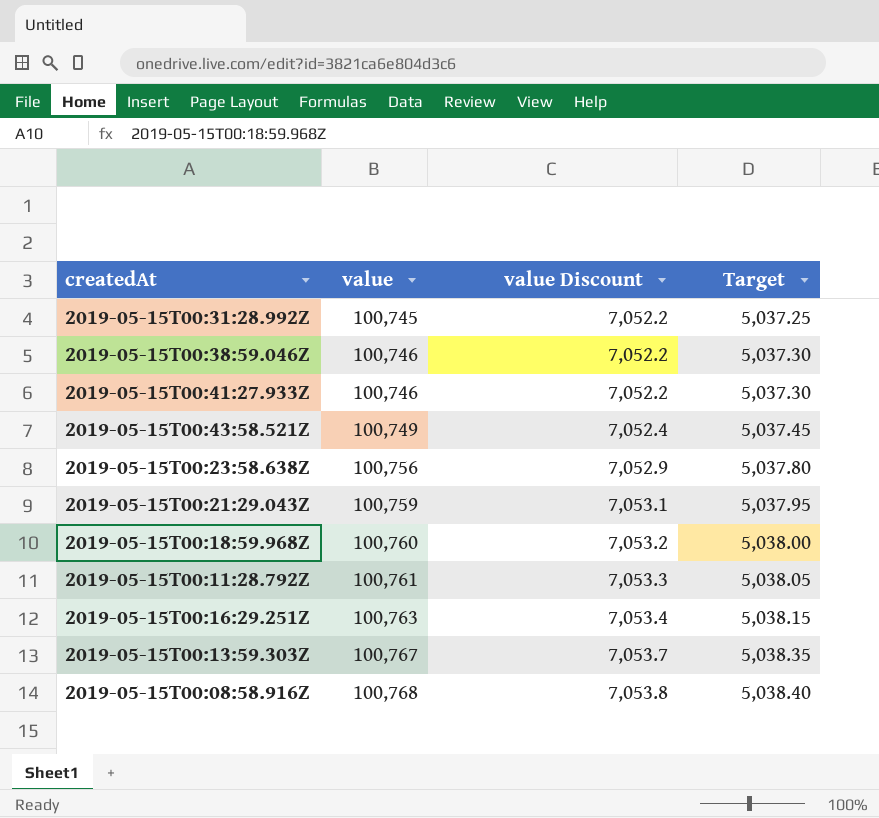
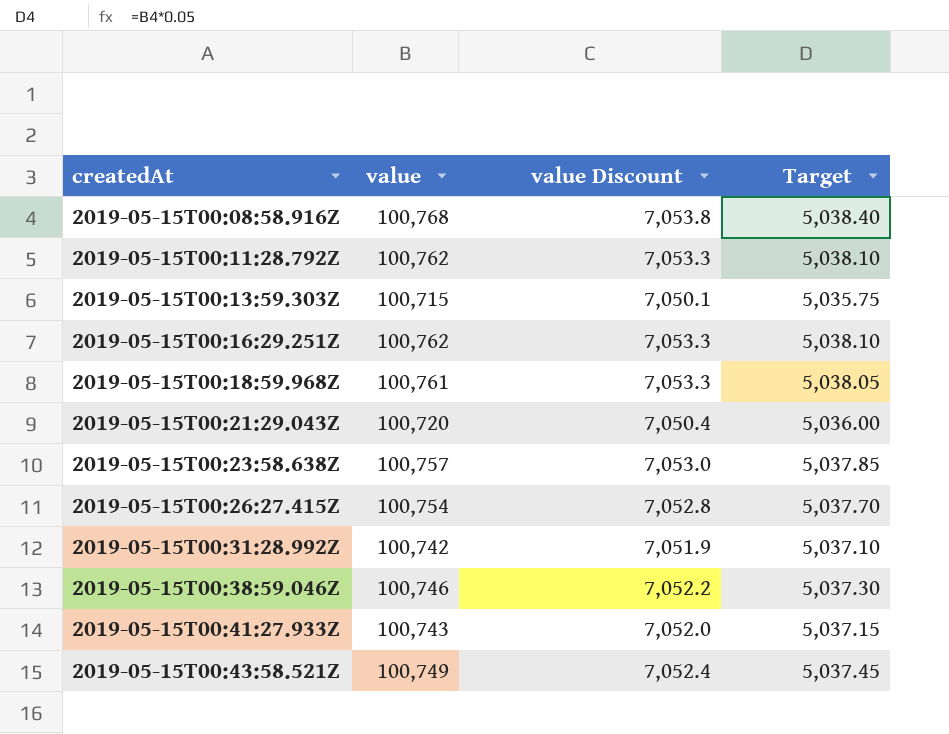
row order: value ascending -> createdAt ascending
2019-05-15T00:11:28.792Z | value: 100,761 -> 100,762
2019-05-15T00:11:28.792Z | Target: 5,038.05 -> 5,038.10
2019-05-15T00:13:59.303Z | value: 100,767 -> 100,715
2019-05-15T00:13:59.303Z | value Discount: 7,053.7 -> 7,050.1
2019-05-15T00:13:59.303Z | Target: 5,038.35 -> 5,035.75
2019-05-15T00:16:29.251Z | value: 100,763 -> 100,762
2019-05-15T00:16:29.251Z | value Discount: 7,053.4 -> 7,053.3
2019-05-15T00:16:29.251Z | Target: 5,038.15 -> 5,038.10
2019-05-15T00:18:59.968Z | value: 100,760 -> 100,761
2019-05-15T00:18:59.968Z | value Discount: 7,053.2 -> 7,053.3
2019-05-15T00:18:59.968Z | Target: 5,038.00 -> 5,038.05
2019-05-15T00:21:29.043Z | value: 100,759 -> 100,720
2019-05-15T00:21:29.043Z | value Discount: 7,053.1 -> 7,050.4
2019-05-15T00:21:29.043Z | Target: 5,037.95 -> 5,036.00
2019-05-15T00:23:58.638Z | value: 100,756 -> 100,757
2019-05-15T00:23:58.638Z | value Discount: 7,052.9 -> 7,053.0
2019-05-15T00:23:58.638Z | Target: 5,037.80 -> 5,037.85
row 2019-05-15T00:26:27.415Z: none -> 100,754 | 7,052.8 | 5,037.70
2019-05-15T00:31:28.992Z | value: 100,745 -> 100,742
2019-05-15T00:31:28.992Z | value Discount: 7,052.2 -> 7,051.9
2019-05-15T00:31:28.992Z | Target: 5,037.25 -> 5,037.10
2019-05-15T00:41:27.933Z | value: 100,746 -> 100,743
2019-05-15T00:41:27.933Z | value Discount: 7,052.2 -> 7,052.0
2019-05-15T00:41:27.933Z | Target: 5,037.30 -> 5,037.15

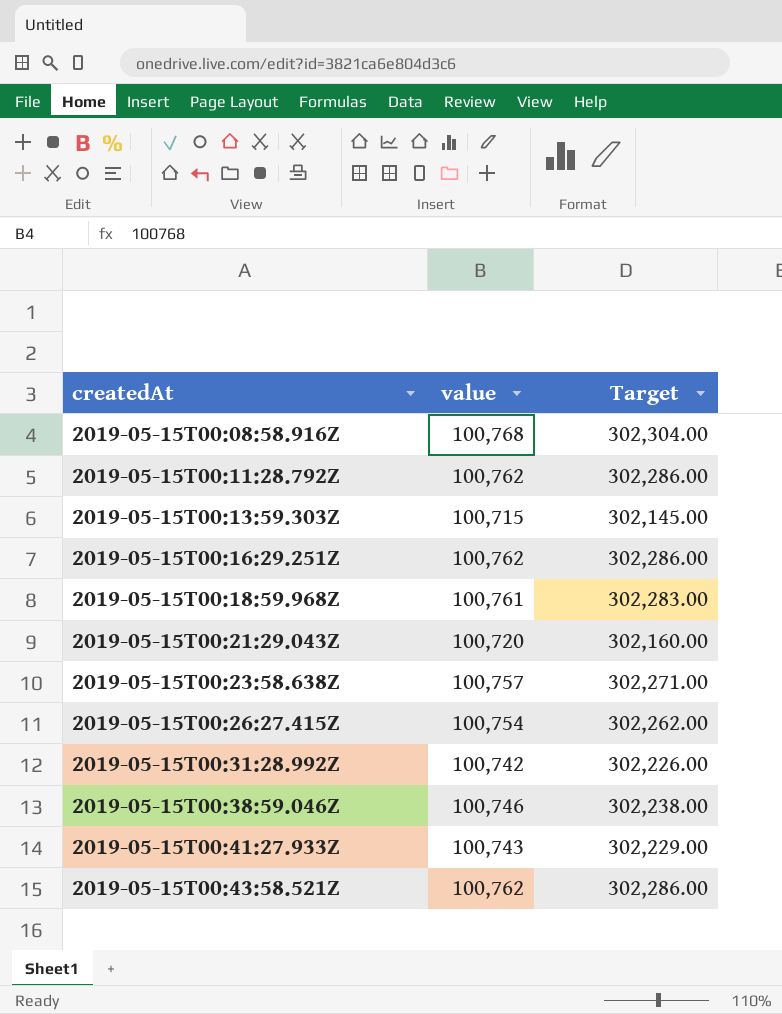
column value Discount | formula: [value] * 0.07 -> none
column Target | formula: [value] * 0.05 -> [value] * 3
2019-05-15T00:43:58.521Z | value: 100,749 -> 100,762

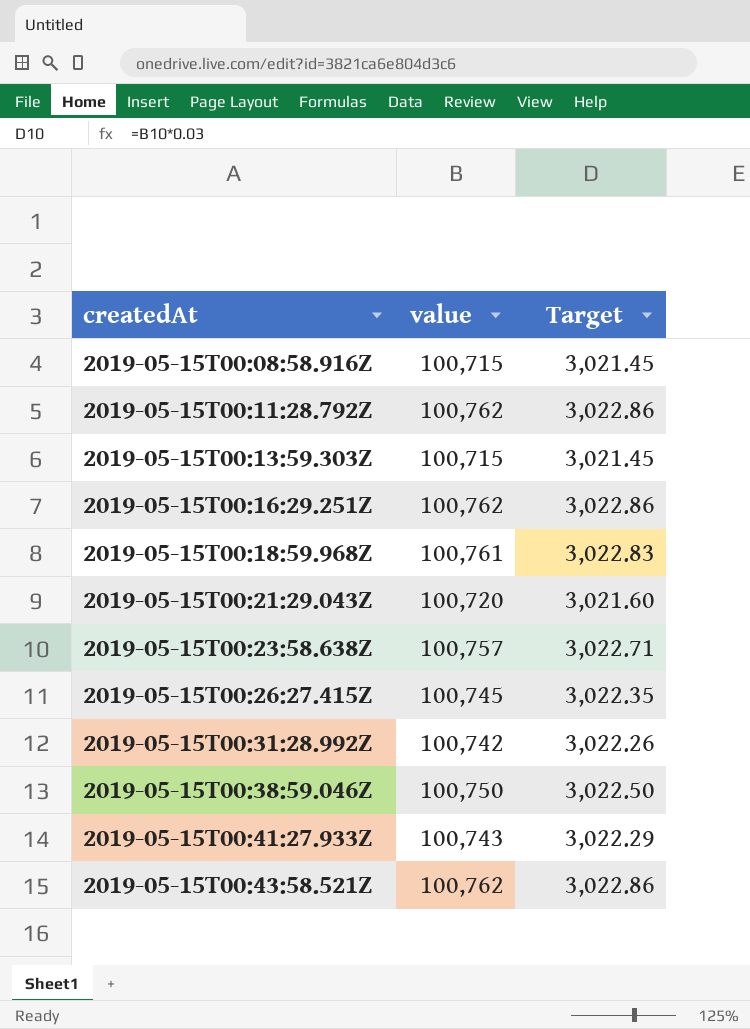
column Target | formula: [value] * 3 -> [value] * 0.03
2019-05-15T00:08:58.916Z | value: 100,768 -> 100,715
2019-05-15T00:26:27.415Z | value: 100,754 -> 100,745
2019-05-15T00:38:59.046Z | value: 100,746 -> 100,750

